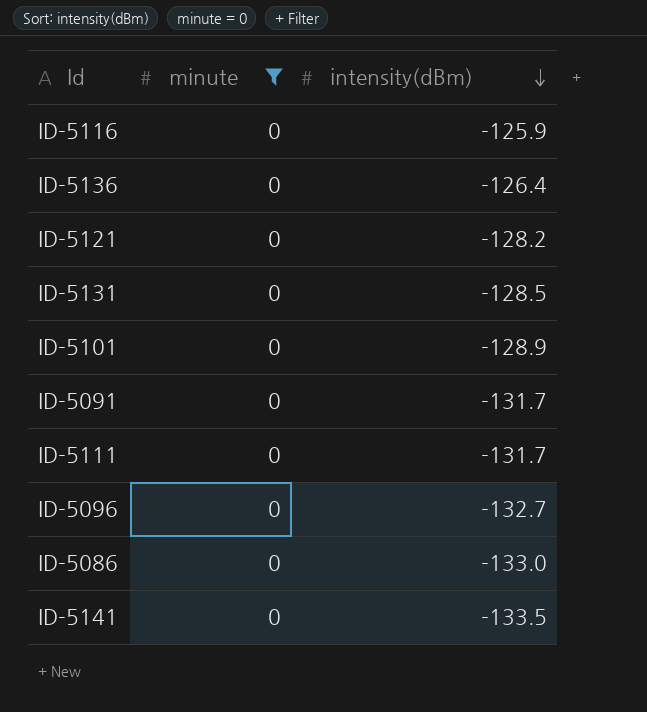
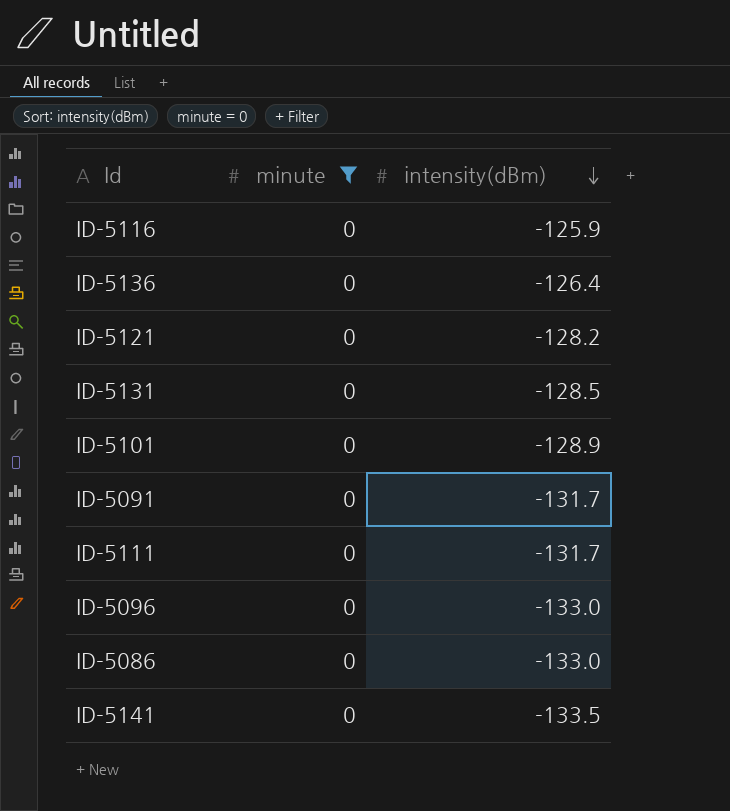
ID-5096 | intensity(dBm): -132.7 -> -133.0

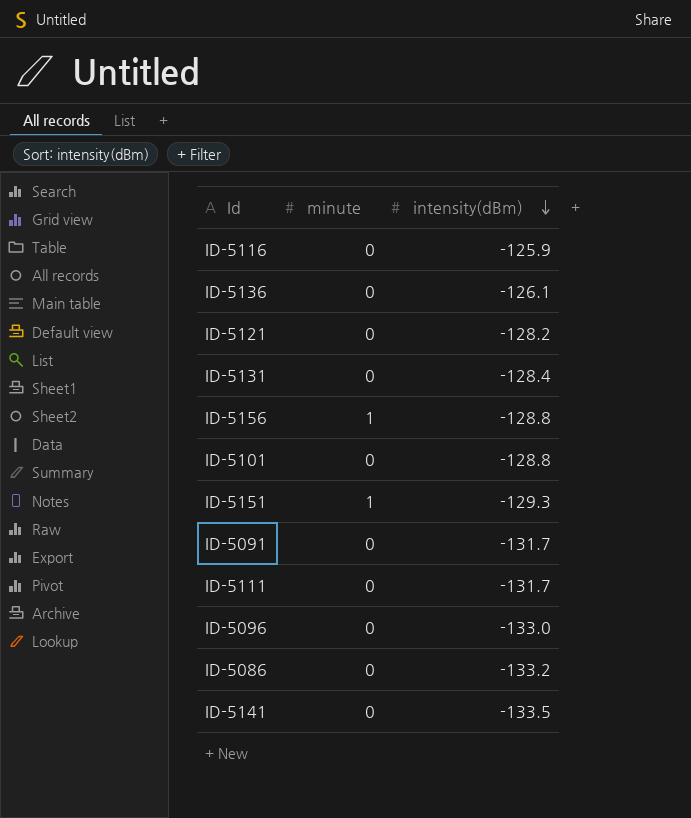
filter: minute = 0 -> none
ID-5136 | intensity(dBm): -126.4 -> -126.1
ID-5131 | intensity(dBm): -128.5 -> -128.4
ID-5101 | intensity(dBm): -128.9 -> -128.8
ID-5086 | intensity(dBm): -133.0 -> -133.2

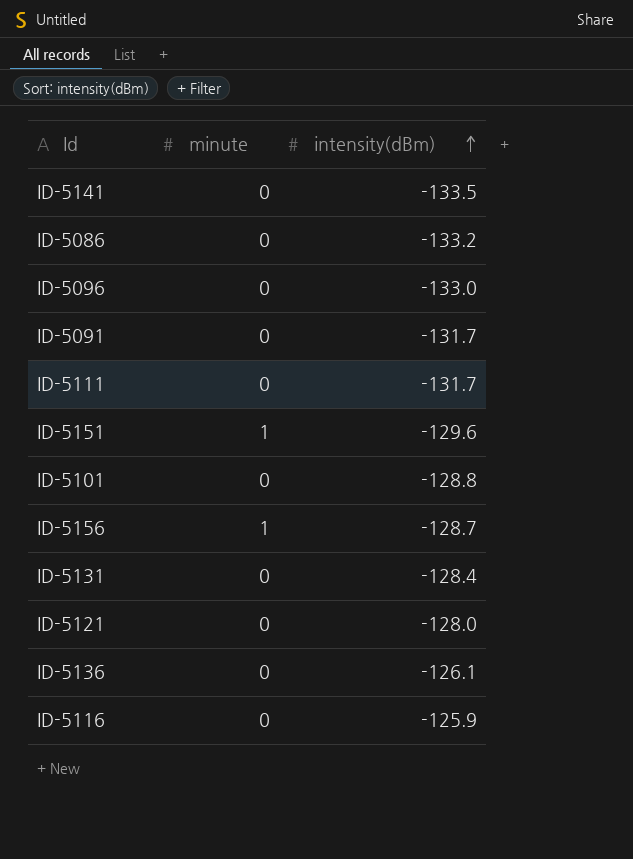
row order: intensity(dBm) descending -> intensity(dBm) ascending
ID-5151 | intensity(dBm): -129.3 -> -129.6
ID-5156 | intensity(dBm): -128.8 -> -128.7
ID-5121 | intensity(dBm): -128.2 -> -128.0

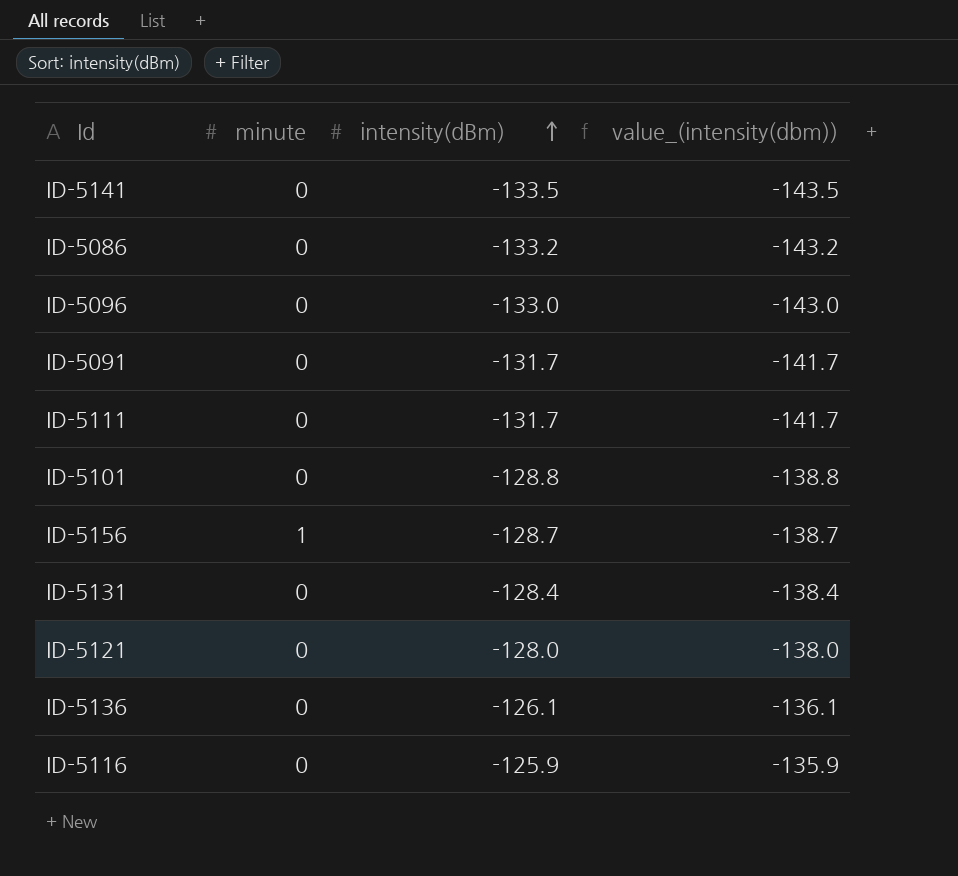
column value_(intensity(dbm)) | formula: none -> [intensity(dBm)] - 10
row ID-5151: 1 | -129.6 -> none

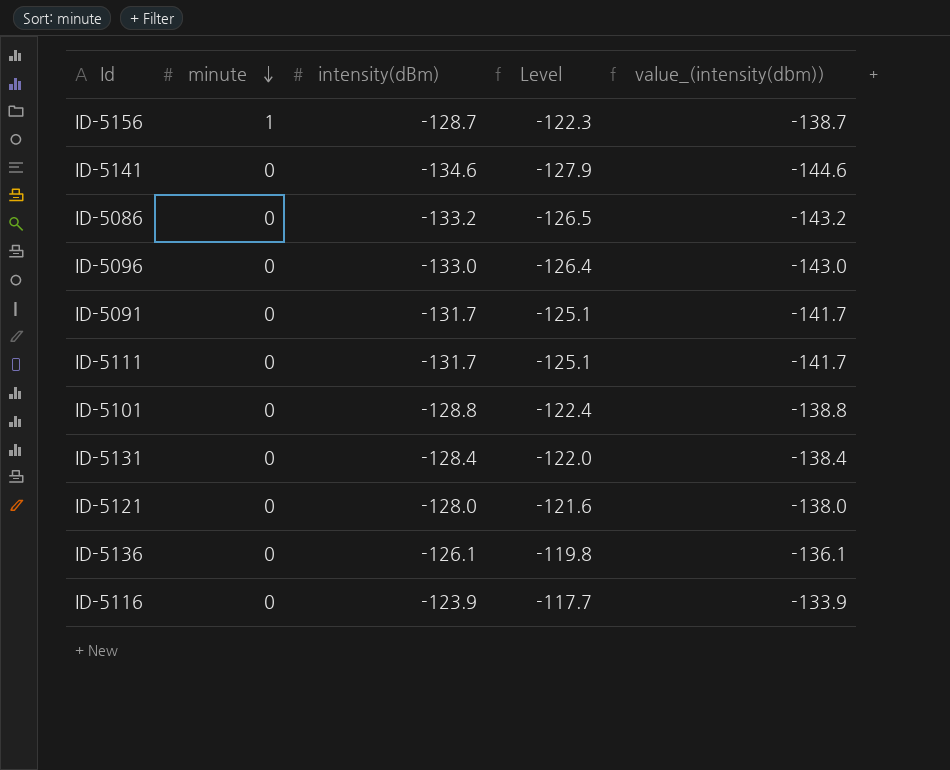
row order: intensity(dBm) ascending -> minute descending
column Level | formula: none -> [intensity(dBm)] * 0.95
ID-5141 | intensity(dBm): -133.5 -> -134.6
ID-5141 | value_(intensity(dbm)): -143.5 -> -144.6
ID-5116 | intensity(dBm): -125.9 -> -123.9
ID-5116 | value_(intensity(dbm)): -135.9 -> -133.9

